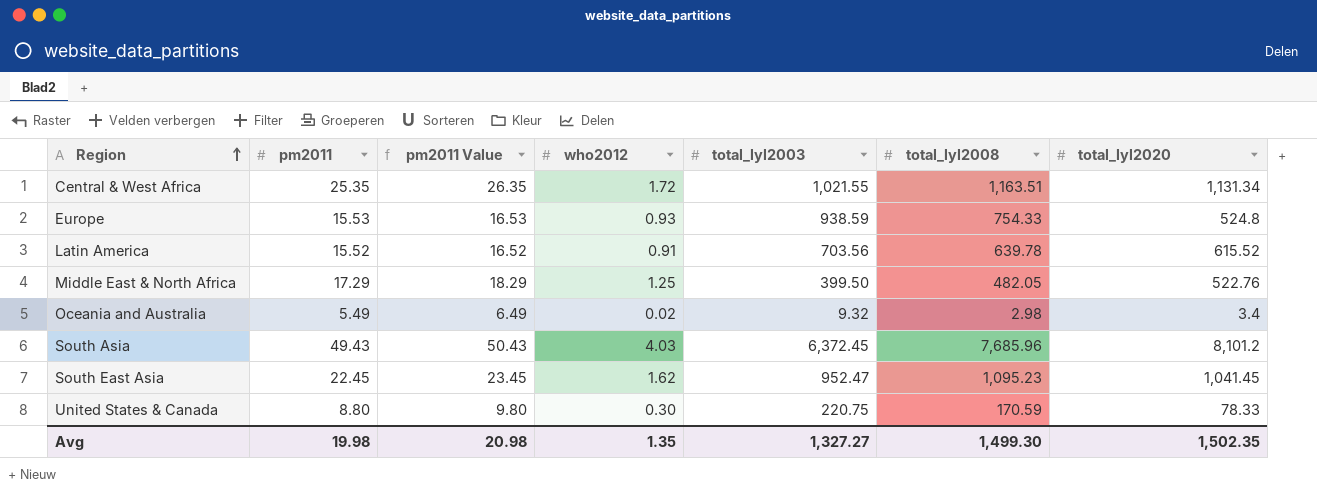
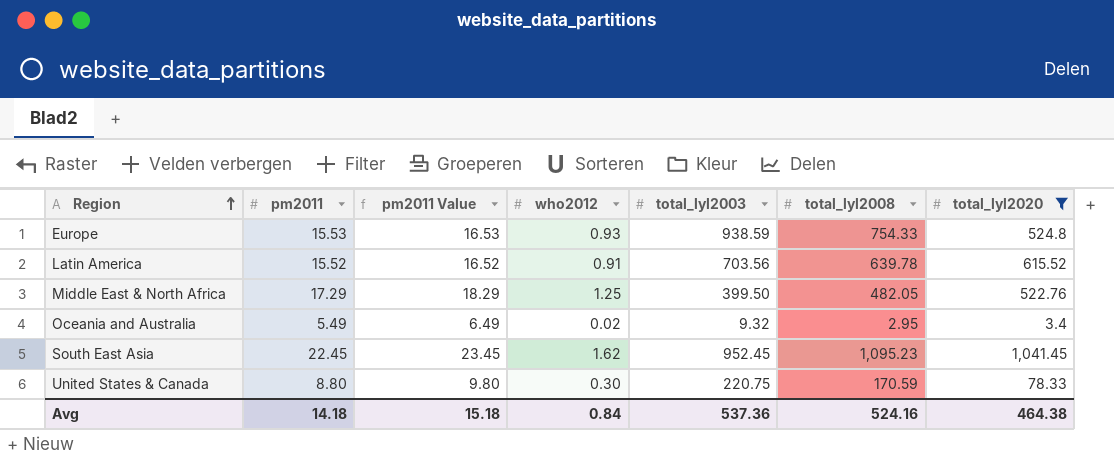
filter: none -> total_lyl2020 <= 1,041.45
Oceania and Australia | total_lyl2008: 2.98 -> 2.95
South East Asia | total_lyl2003: 952.47 -> 952.45
Avg | pm2011: 19.98 -> 14.18
Avg | pm2011 Value: 20.98 -> 15.18
Avg | who2012: 1.35 -> 0.84
Avg | total_lyl2003: 1,327.27 -> 537.36
Avg | total_lyl2008: 1,499.30 -> 524.16
Avg | total_lyl2020: 1,502.35 -> 464.38

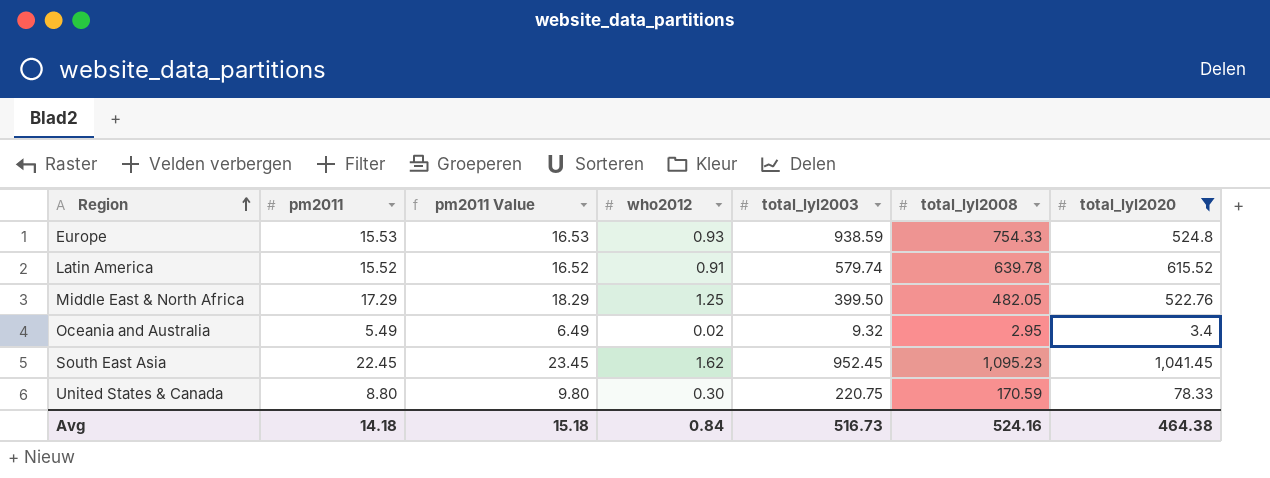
Latin America | total_lyl2003: 703.56 -> 579.74
Avg | total_lyl2003: 537.36 -> 516.73

